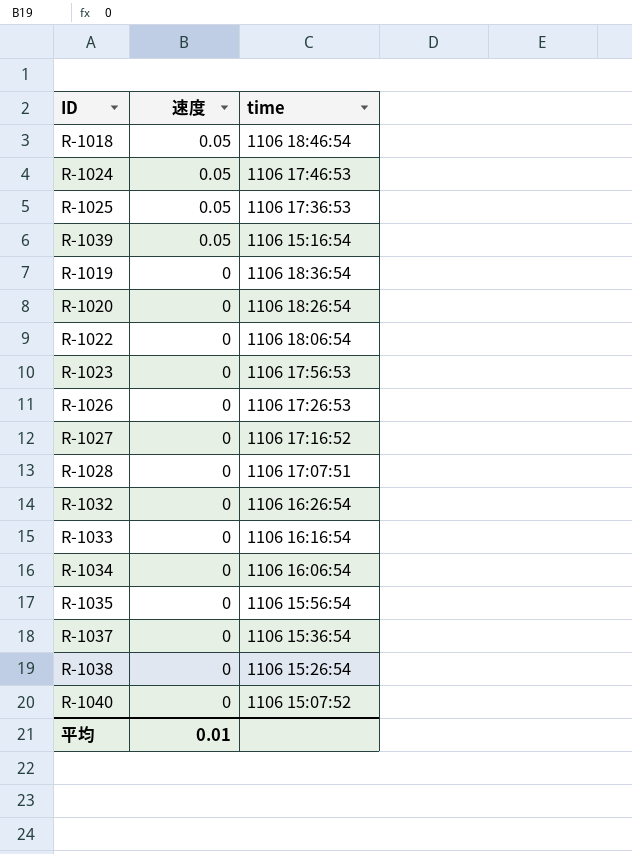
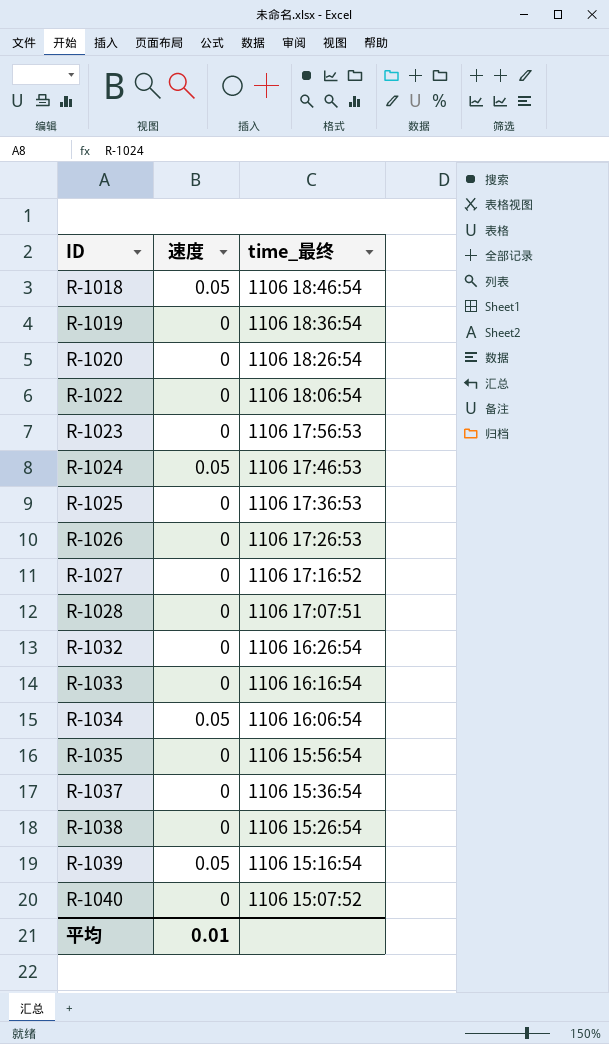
row order: 速度 descending -> ID ascending
column name: time -> time_最终
R-1025 | 速度: 0.05 -> 0
R-1034 | 速度: 0 -> 0.05

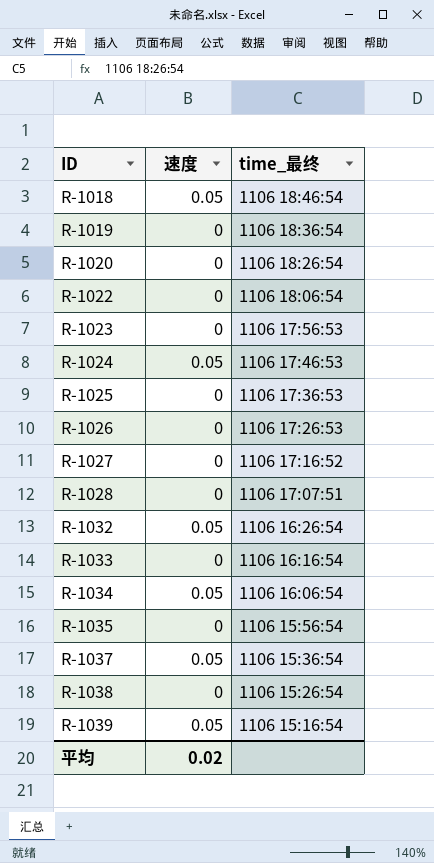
row R-1040: 0 | 1106 15:07:52 -> none
R-1032 | 速度: 0 -> 0.05
R-1037 | 速度: 0 -> 0.05
平均 | 速度: 0.01 -> 0.02

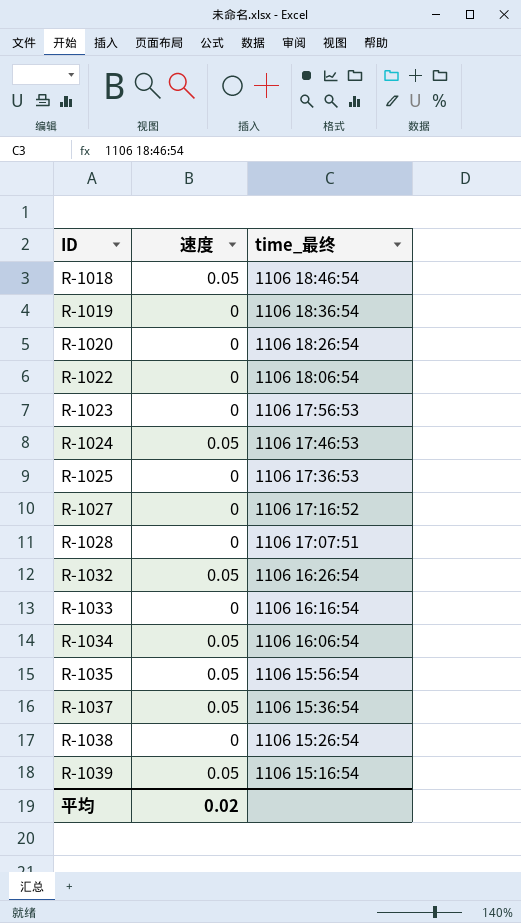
row R-1026: 0 | 1106 17:26:53 -> none
R-1035 | 速度: 0 -> 0.05

